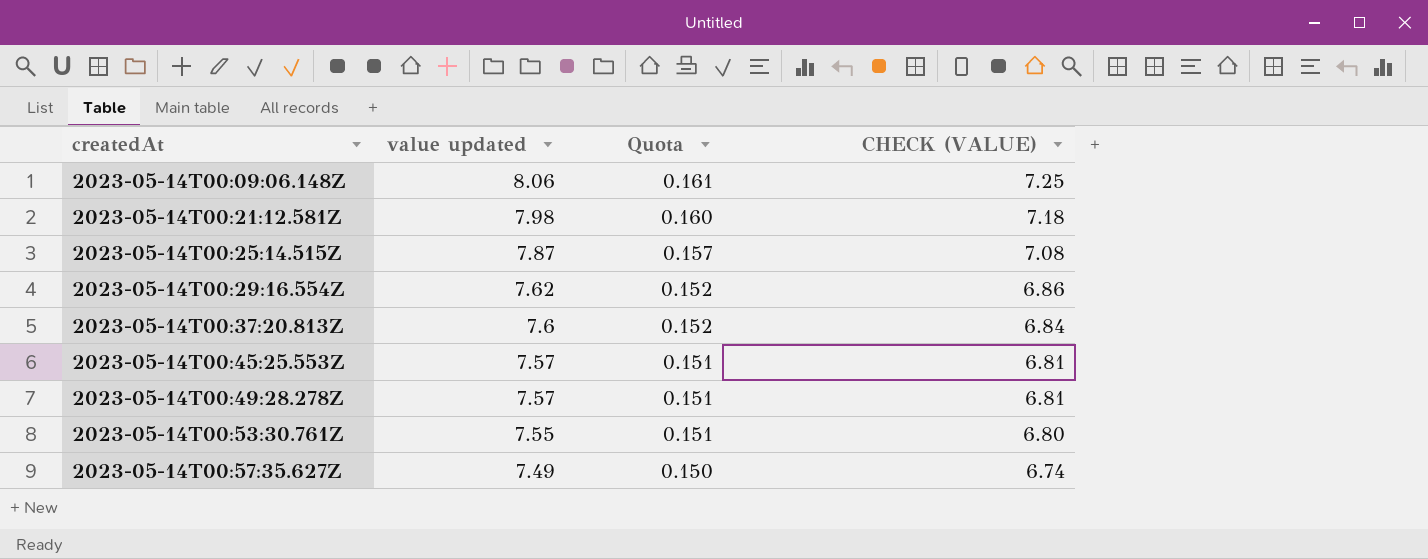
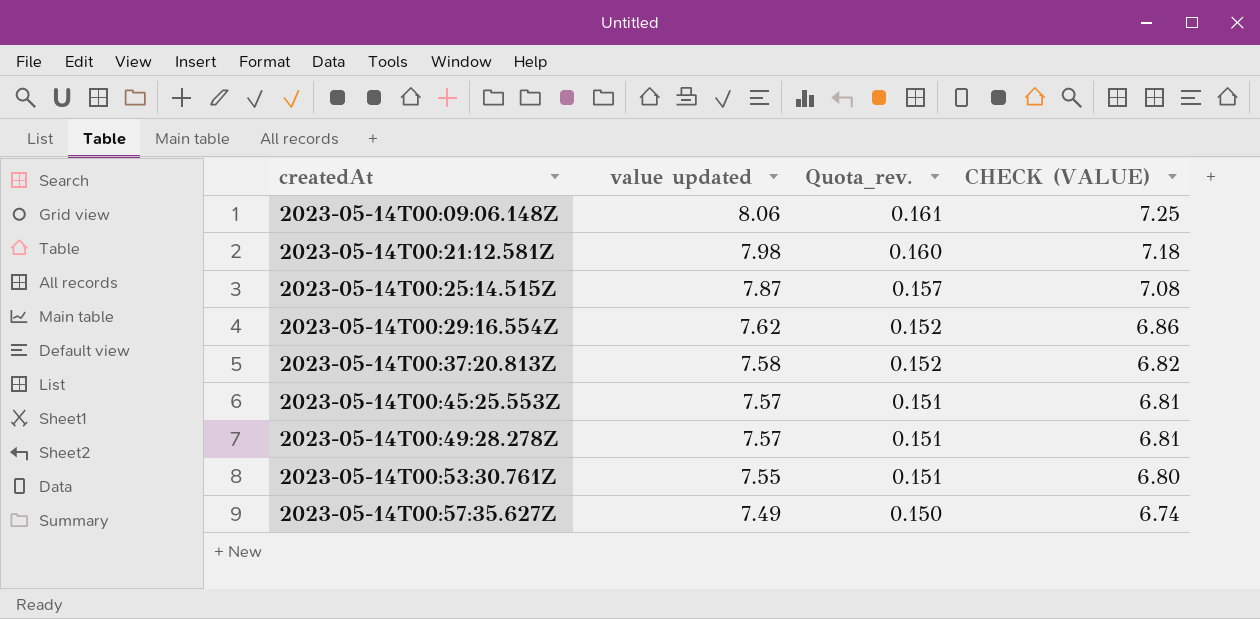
column name: Quota -> Quota_rev.
2023-05-14T00:37:20.813Z | value updated: 7.6 -> 7.58
2023-05-14T00:37:20.813Z | CHECK (VALUE): 6.84 -> 6.82

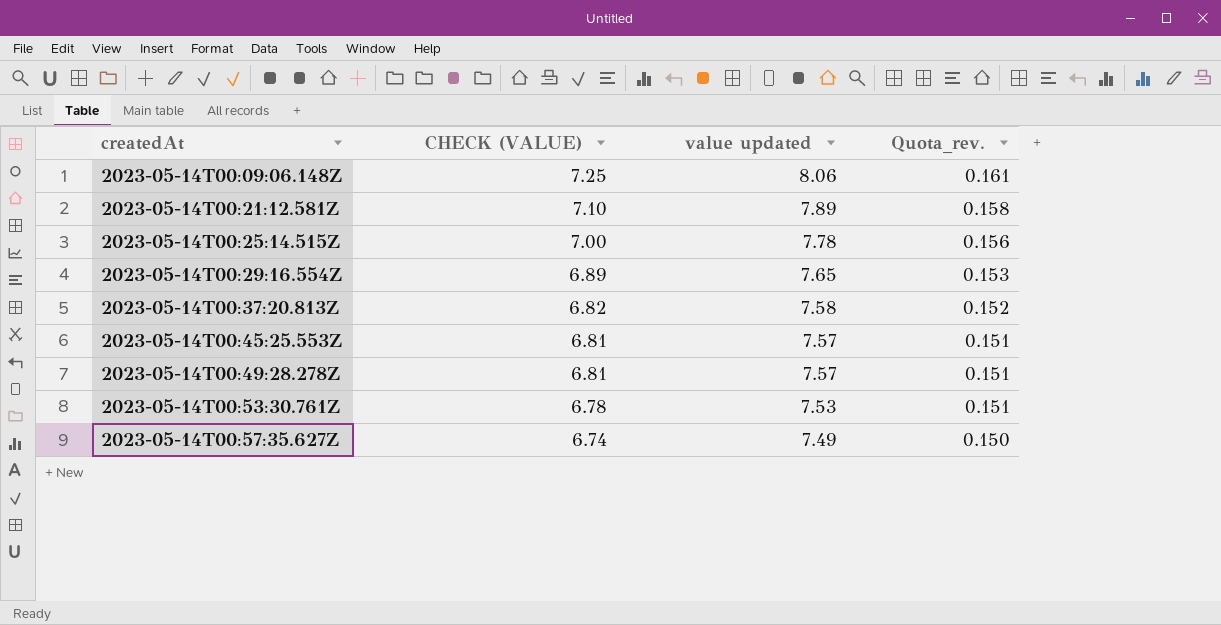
column CHECK (VALUE) | position: 4 -> 2
2023-05-14T00:21:12.581Z | CHECK (VALUE): 7.18 -> 7.10
2023-05-14T00:21:12.581Z | value updated: 7.98 -> 7.89
2023-05-14T00:21:12.581Z | Quota_rev.: 0.160 -> 0.158
2023-05-14T00:25:14.515Z | CHECK (VALUE): 7.08 -> 7.00
2023-05-14T00:25:14.515Z | value updated: 7.87 -> 7.78
2023-05-14T00:25:14.515Z | Quota_rev.: 0.157 -> 0.156
2023-05-14T00:29:16.554Z | CHECK (VALUE): 6.86 -> 6.89
2023-05-14T00:29:16.554Z | value updated: 7.62 -> 7.65
2023-05-14T00:29:16.554Z | Quota_rev.: 0.152 -> 0.153
2023-05-14T00:53:30.761Z | CHECK (VALUE): 6.80 -> 6.78
2023-05-14T00:53:30.761Z | value updated: 7.55 -> 7.53

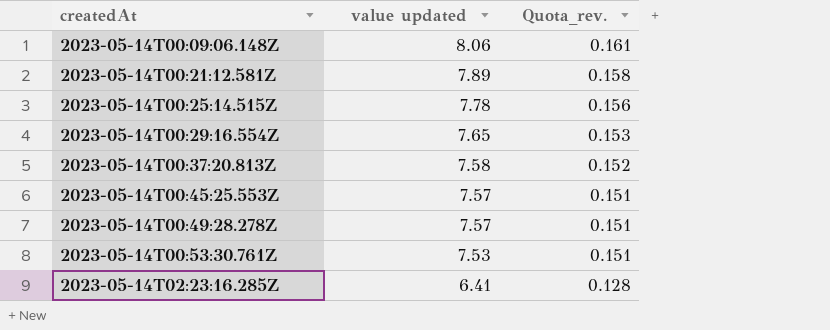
column CHECK (VALUE) | formula: [value updated] * 0.9 -> none
row 2023-05-14T00:57:35.627Z: 6.74 | 7.49 | 0.150 -> none
row 2023-05-14T02:23:16.285Z: none -> 6.41 | 0.128

